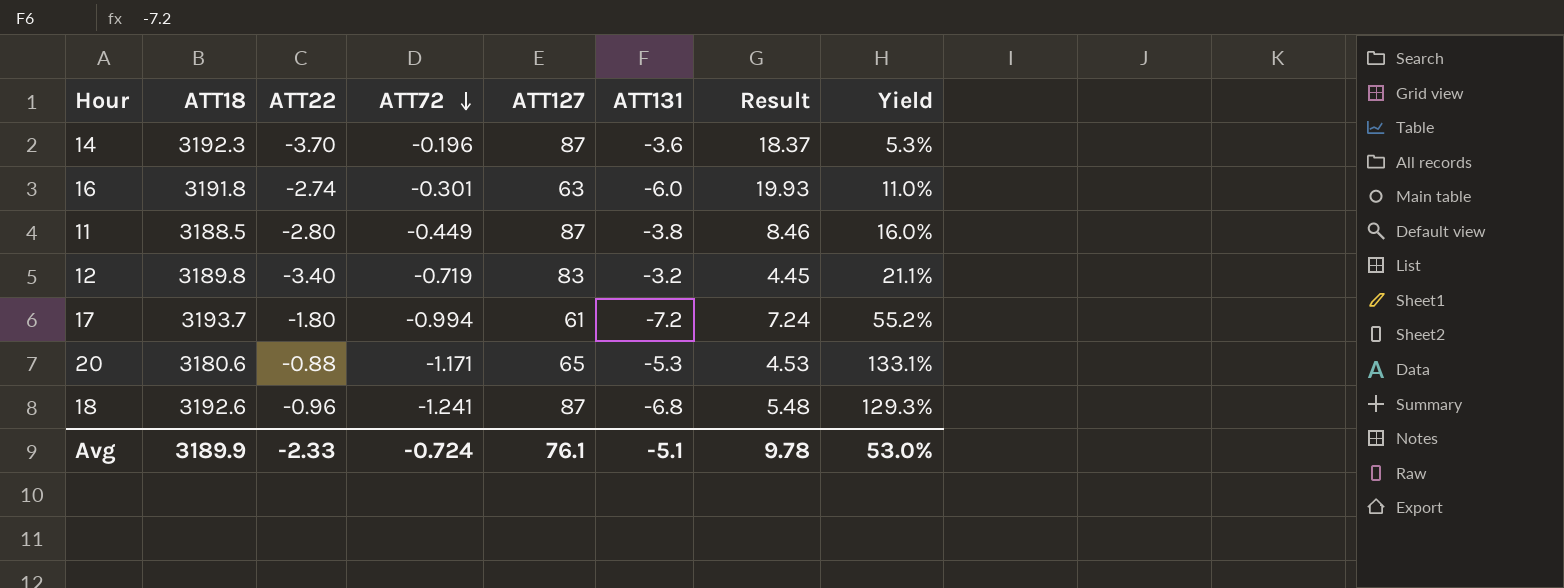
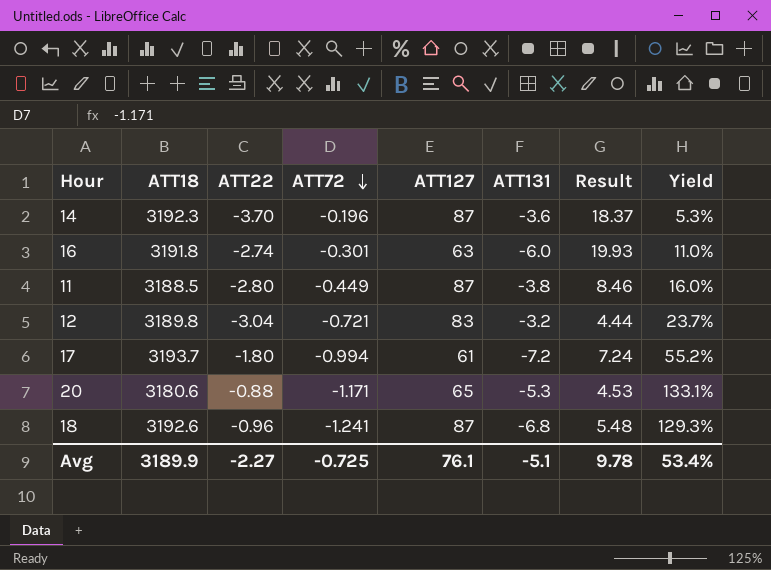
12 | ATT22: -3.40 -> -3.04
12 | ATT72: -0.719 -> -0.721
12 | Result: 4.45 -> 4.44
12 | Yield: 21.1% -> 23.7%
Avg | ATT22: -2.33 -> -2.27
Avg | ATT72: -0.724 -> -0.725
Avg | Yield: 53.0% -> 53.4%

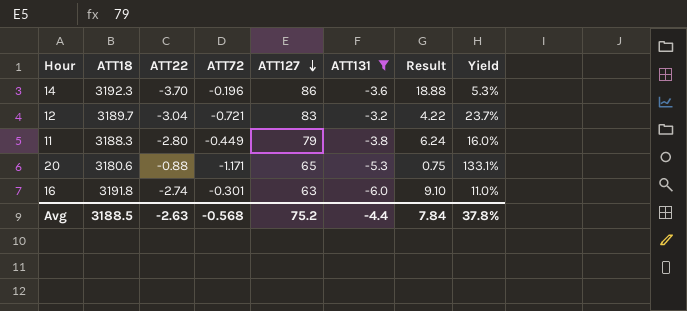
filter: none -> ATT131 >= -6.0
row order: ATT72 descending -> ATT127 descending
column Result | formula: [ATT131] / [ATT72] -> [ATT22] / [ATT72]
14 | ATT127: 87 -> 86
12 | ATT18: 3189.8 -> 3189.7
11 | ATT18: 3188.5 -> 3188.3
11 | ATT127: 87 -> 79
Avg | ATT18: 3189.9 -> 3188.5
Avg | ATT22: -2.27 -> -2.63
Avg | ATT72: -0.725 -> -0.568
Avg | ATT127: 76.1 -> 75.2
Avg | ATT131: -5.1 -> -4.4
Avg | Result: 9.78 -> 7.84
Avg | Yield: 53.4% -> 37.8%

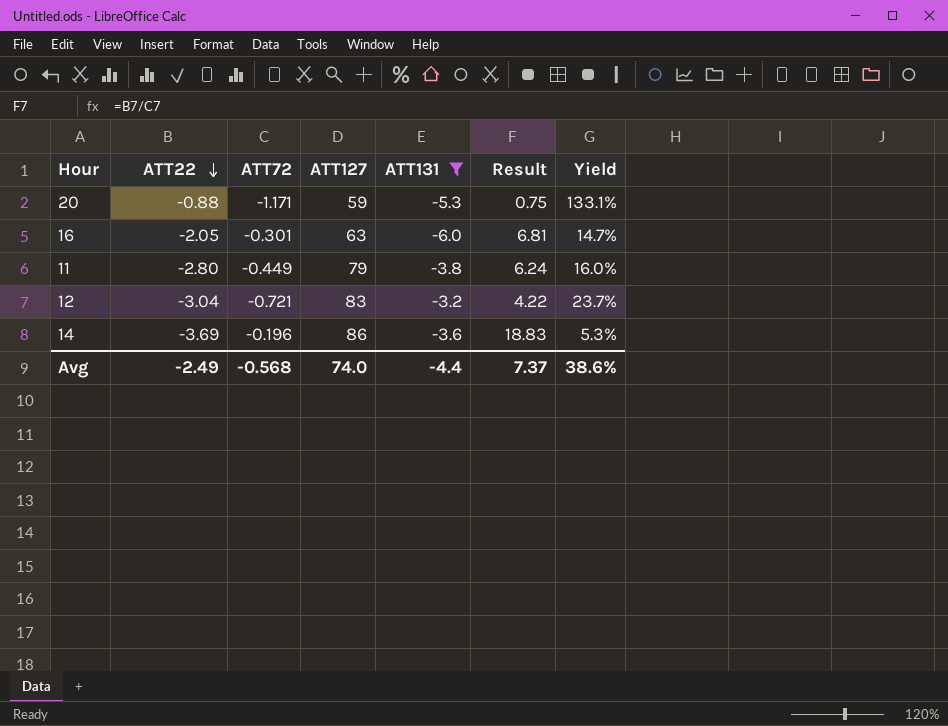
row order: ATT127 descending -> ATT22 descending
column ATT18 | position: 2 -> none
20 | ATT127: 65 -> 59
16 | ATT22: -2.74 -> -2.05
16 | Result: 9.10 -> 6.81
16 | Yield: 11.0% -> 14.7%
14 | ATT22: -3.70 -> -3.69
14 | Result: 18.88 -> 18.83
Avg | ATT22: -2.63 -> -2.49
Avg | ATT127: 75.2 -> 74.0
Avg | Result: 7.84 -> 7.37
Avg | Yield: 37.8% -> 38.6%

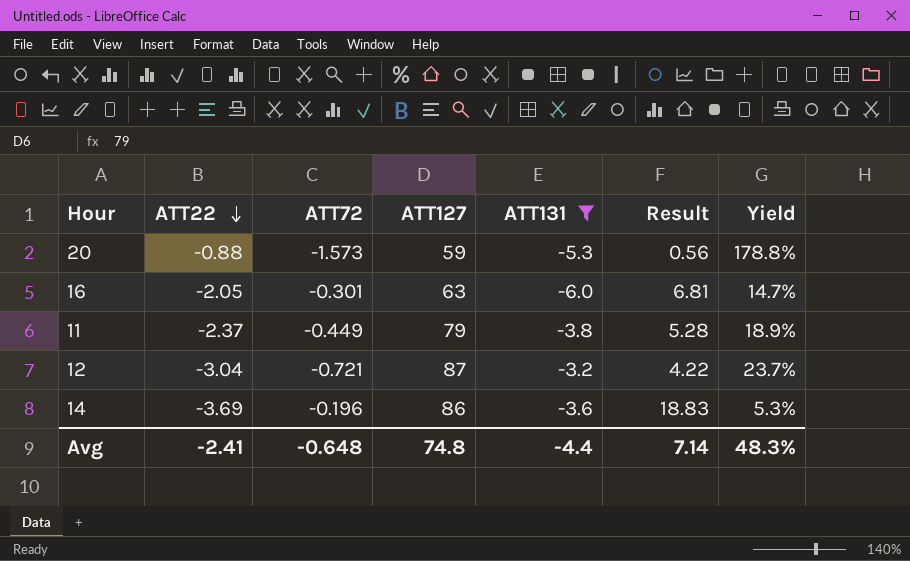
20 | ATT72: -1.171 -> -1.573
20 | Result: 0.75 -> 0.56
20 | Yield: 133.1% -> 178.8%
11 | ATT22: -2.80 -> -2.37
11 | Result: 6.24 -> 5.28
11 | Yield: 16.0% -> 18.9%
12 | ATT127: 83 -> 87
Avg | ATT22: -2.49 -> -2.41
Avg | ATT72: -0.568 -> -0.648
Avg | ATT127: 74.0 -> 74.8
Avg | Result: 7.37 -> 7.14
Avg | Yield: 38.6% -> 48.3%

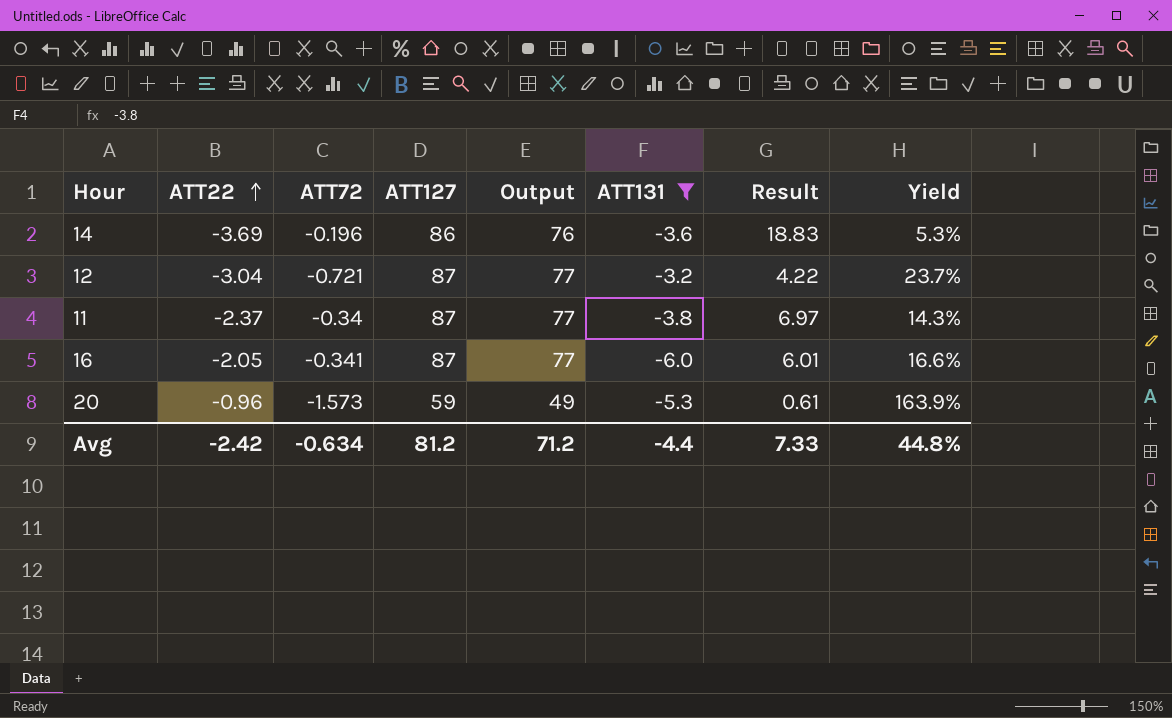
row order: ATT22 descending -> ATT22 ascending
column Output | formula: none -> [ATT127] - 10
11 | ATT72: -0.449 -> -0.34
11 | ATT127: 79 -> 87
11 | Result: 5.28 -> 6.97
11 | Yield: 18.9% -> 14.3%
16 | ATT72: -0.301 -> -0.341
16 | ATT127: 63 -> 87
16 | Result: 6.81 -> 6.01
16 | Yield: 14.7% -> 16.6%
20 | ATT22: -0.88 -> -0.96
20 | Result: 0.56 -> 0.61
20 | Yield: 178.8% -> 163.9%
Avg | ATT22: -2.41 -> -2.42
Avg | ATT72: -0.648 -> -0.634
Avg | ATT127: 74.8 -> 81.2
Avg | Result: 7.14 -> 7.33
Avg | Yield: 48.3% -> 44.8%

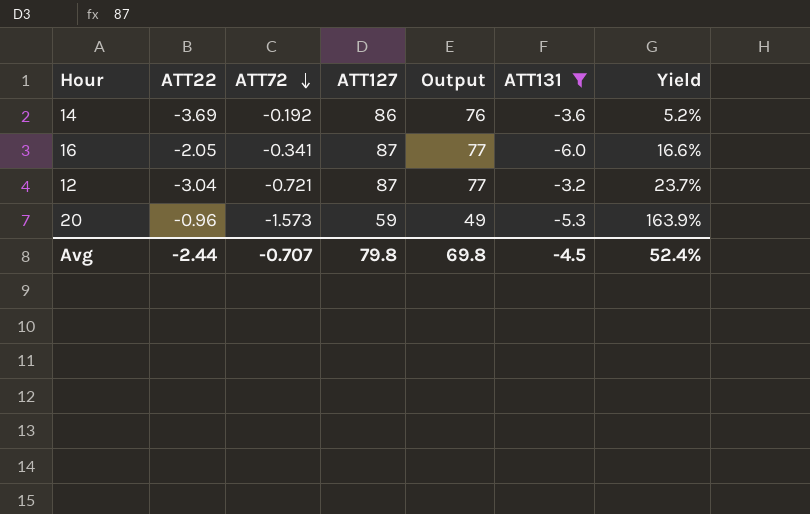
row order: ATT22 ascending -> ATT72 descending
column Result | formula: [ATT22] / [ATT72] -> none
row 11: -2.37 | -0.34 | 87 | 77 | -3.8 | 6.97 | 14.3% -> none
14 | ATT72: -0.196 -> -0.192
14 | Yield: 5.3% -> 5.2%
Avg | ATT22: -2.42 -> -2.44
Avg | ATT72: -0.634 -> -0.707
Avg | ATT127: 81.2 -> 79.8
Avg | Output: 71.2 -> 69.8
Avg | ATT131: -4.4 -> -4.5
Avg | Yield: 44.8% -> 52.4%

